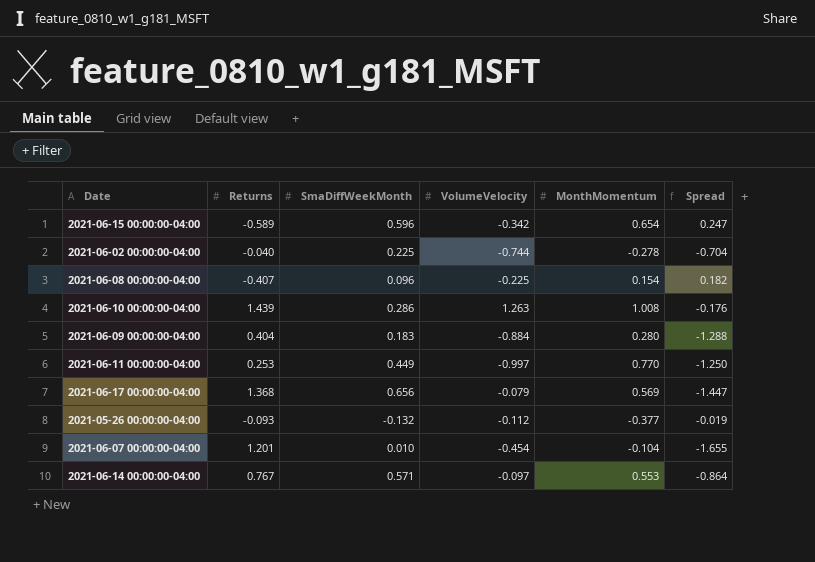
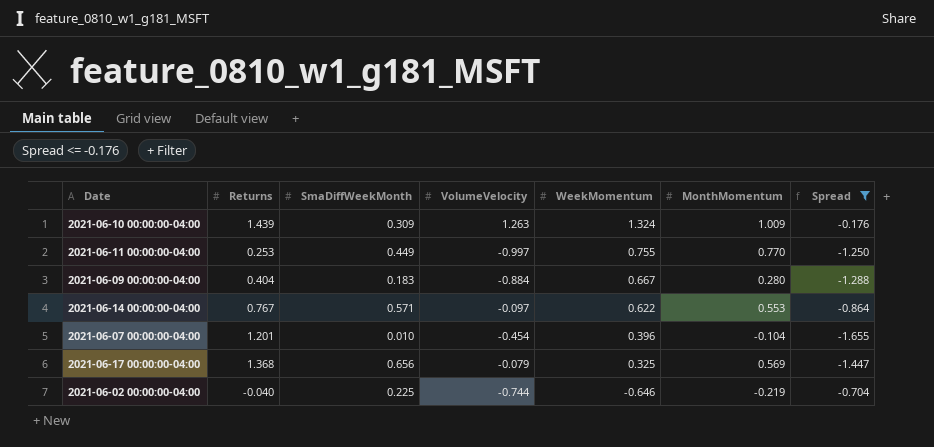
filter: none -> Spread <= -0.176
row order: none -> WeekMomentum descending
column WeekMomentum | position: none -> 5
2021-06-10 00:00:00-04:00 | SmaDiffWeekMonth: 0.286 -> 0.309
2021-06-10 00:00:00-04:00 | MonthMomentum: 1.008 -> 1.009
2021-06-02 00:00:00-04:00 | MonthMomentum: -0.278 -> -0.219

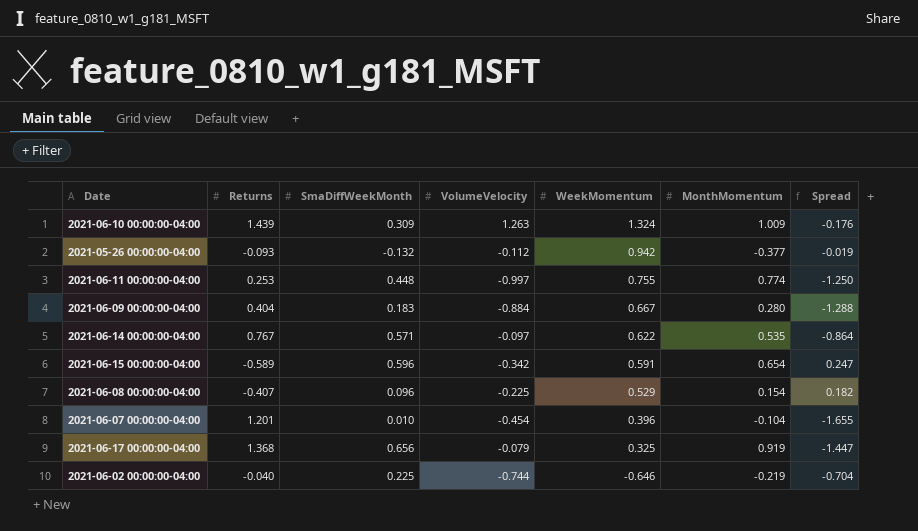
filter: Spread <= -0.176 -> none
2021-06-11 00:00:00-04:00 | SmaDiffWeekMonth: 0.449 -> 0.448
2021-06-11 00:00:00-04:00 | MonthMomentum: 0.770 -> 0.774
2021-06-14 00:00:00-04:00 | MonthMomentum: 0.553 -> 0.535
2021-06-17 00:00:00-04:00 | MonthMomentum: 0.569 -> 0.919

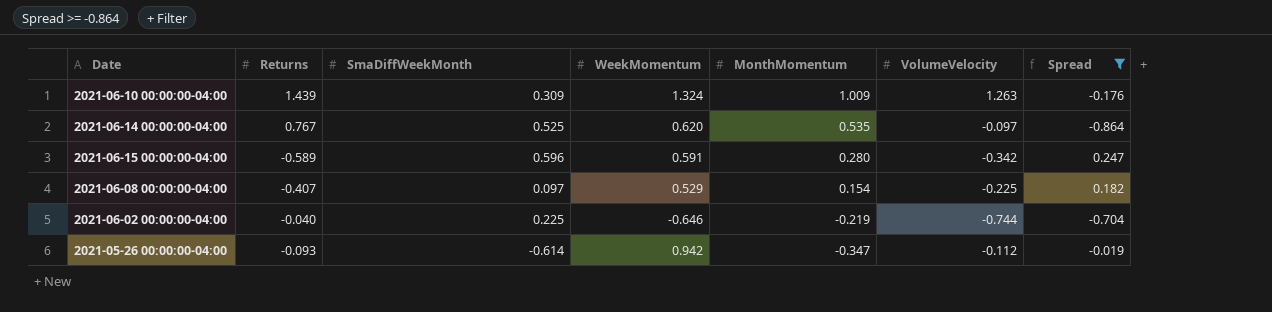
filter: none -> Spread >= -0.864
row order: WeekMomentum descending -> MonthMomentum descending
column VolumeVelocity | position: 4 -> 6
2021-06-14 00:00:00-04:00 | SmaDiffWeekMonth: 0.571 -> 0.525
2021-06-14 00:00:00-04:00 | WeekMomentum: 0.622 -> 0.620
2021-06-15 00:00:00-04:00 | MonthMomentum: 0.654 -> 0.280
2021-06-08 00:00:00-04:00 | SmaDiffWeekMonth: 0.096 -> 0.097
2021-05-26 00:00:00-04:00 | SmaDiffWeekMonth: -0.132 -> -0.614
2021-05-26 00:00:00-04:00 | MonthMomentum: -0.377 -> -0.347

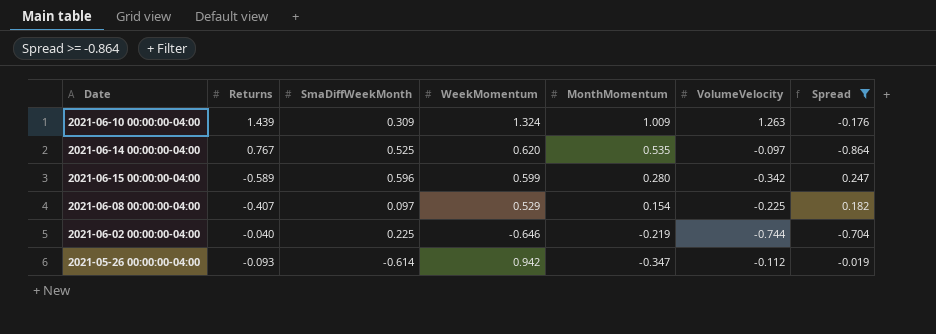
2021-06-15 00:00:00-04:00 | WeekMomentum: 0.591 -> 0.599

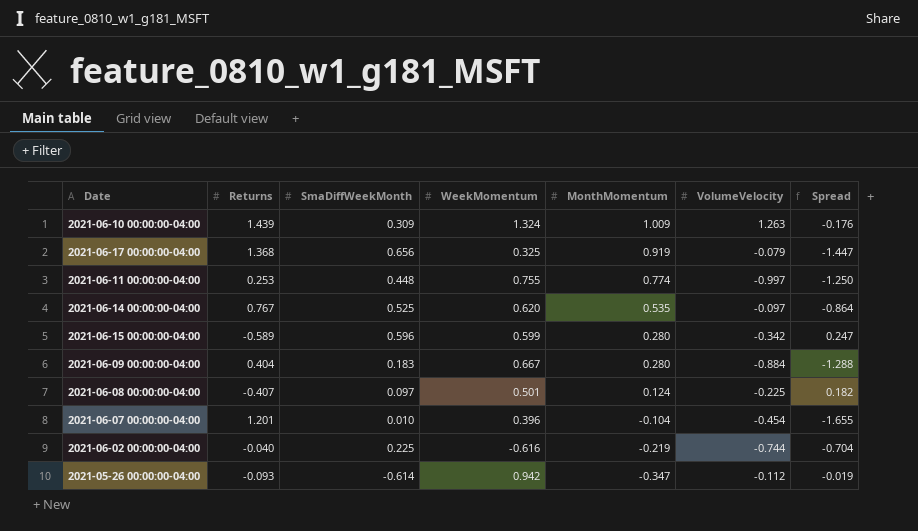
filter: Spread >= -0.864 -> none
2021-06-08 00:00:00-04:00 | WeekMomentum: 0.529 -> 0.501
2021-06-08 00:00:00-04:00 | MonthMomentum: 0.154 -> 0.124
2021-06-02 00:00:00-04:00 | WeekMomentum: -0.646 -> -0.616

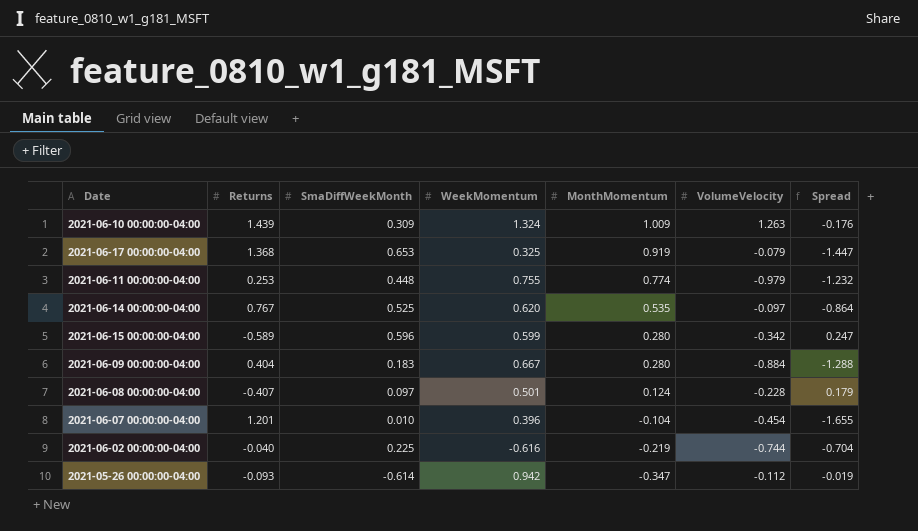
2021-06-17 00:00:00-04:00 | SmaDiffWeekMonth: 0.656 -> 0.653
2021-06-11 00:00:00-04:00 | VolumeVelocity: -0.997 -> -0.979
2021-06-11 00:00:00-04:00 | Spread: -1.250 -> -1.232
2021-06-08 00:00:00-04:00 | VolumeVelocity: -0.225 -> -0.228
2021-06-08 00:00:00-04:00 | Spread: 0.182 -> 0.179

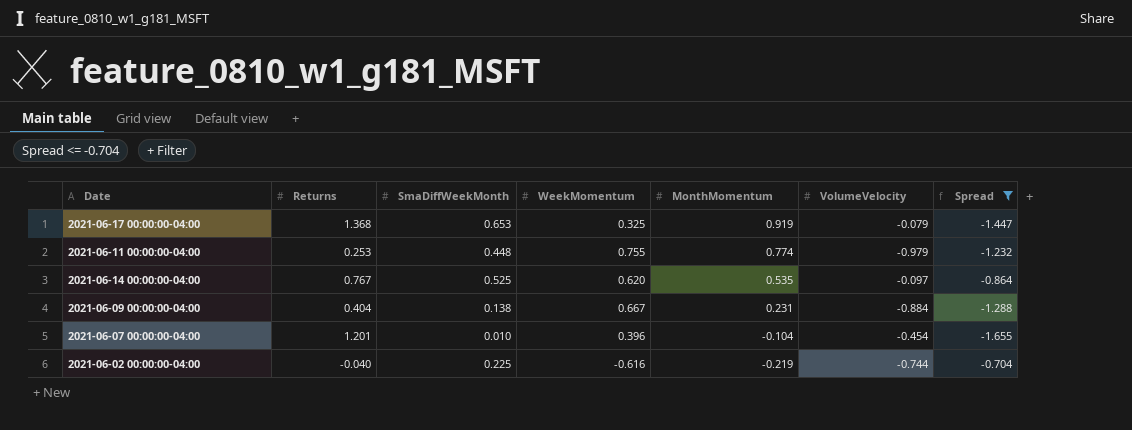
filter: none -> Spread <= -0.704
2021-06-09 00:00:00-04:00 | SmaDiffWeekMonth: 0.183 -> 0.138
2021-06-09 00:00:00-04:00 | MonthMomentum: 0.280 -> 0.231

